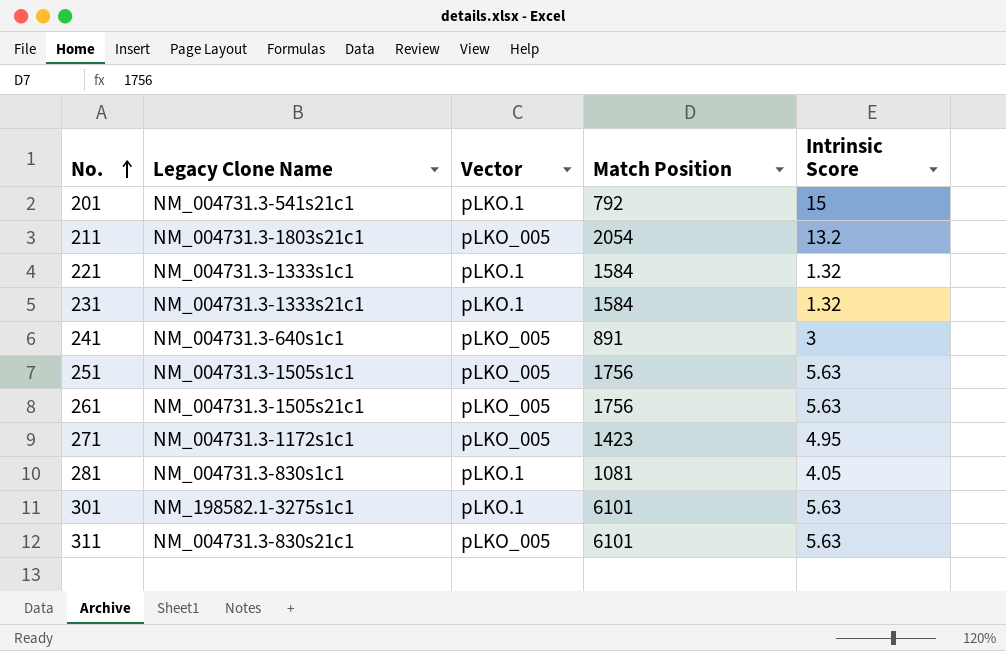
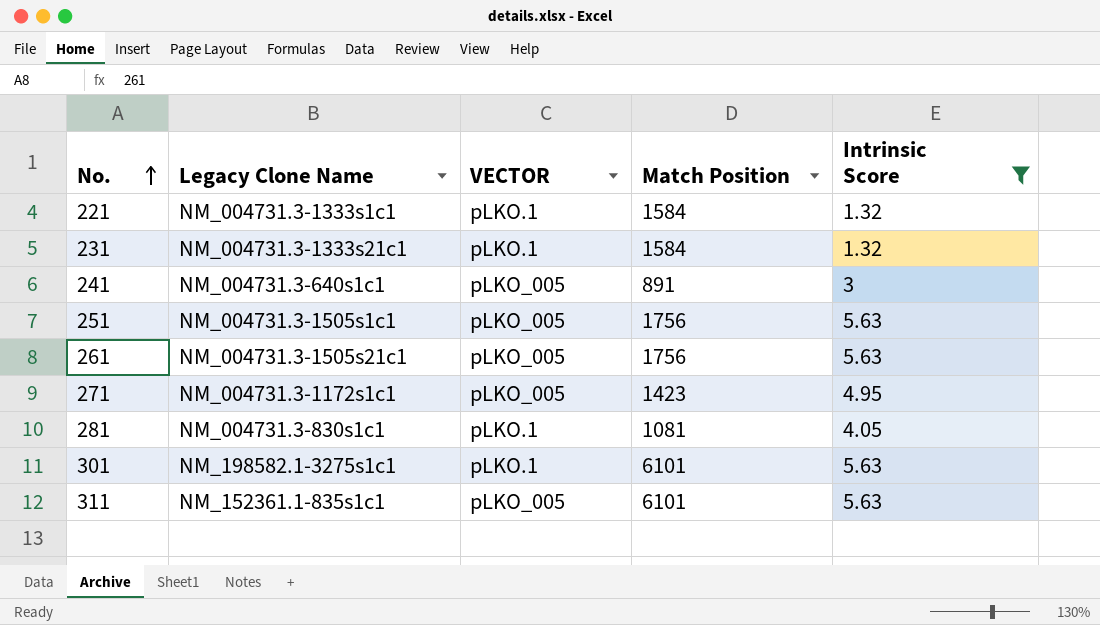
filter: none -> Intrinsic Score <= 5.63
column name: Vector -> VECTOR
311 | Legacy Clone Name: NM_004731.3-830s21c1 -> NM_152361.1-835s1c1

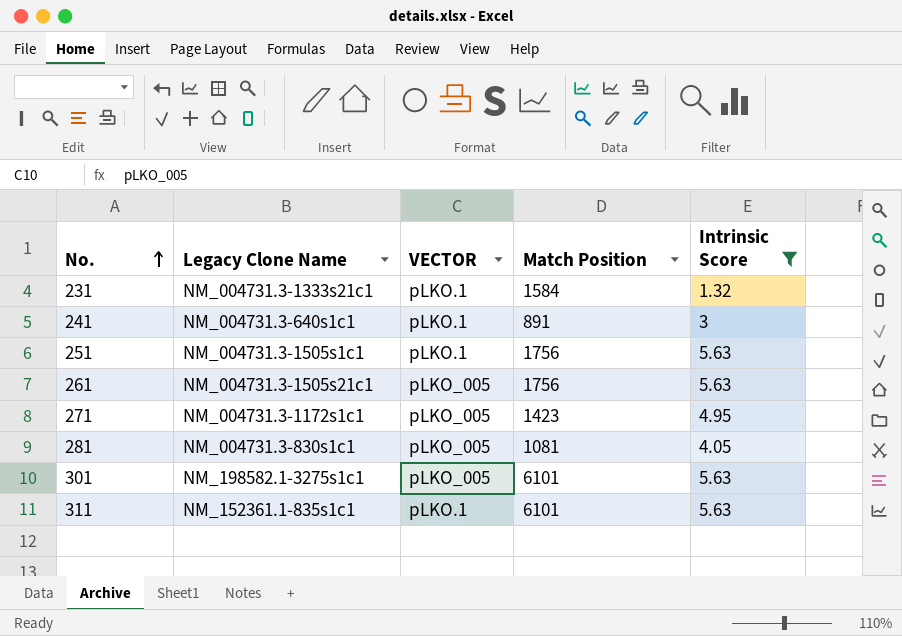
row 221: NM_004731.3-1333s1c1 | pLKO.1 | 1584 | 1.32 -> none
241 | VECTOR: pLKO_005 -> pLKO.1
251 | VECTOR: pLKO_005 -> pLKO.1
281 | VECTOR: pLKO.1 -> pLKO_005
301 | VECTOR: pLKO.1 -> pLKO_005
311 | VECTOR: pLKO_005 -> pLKO.1

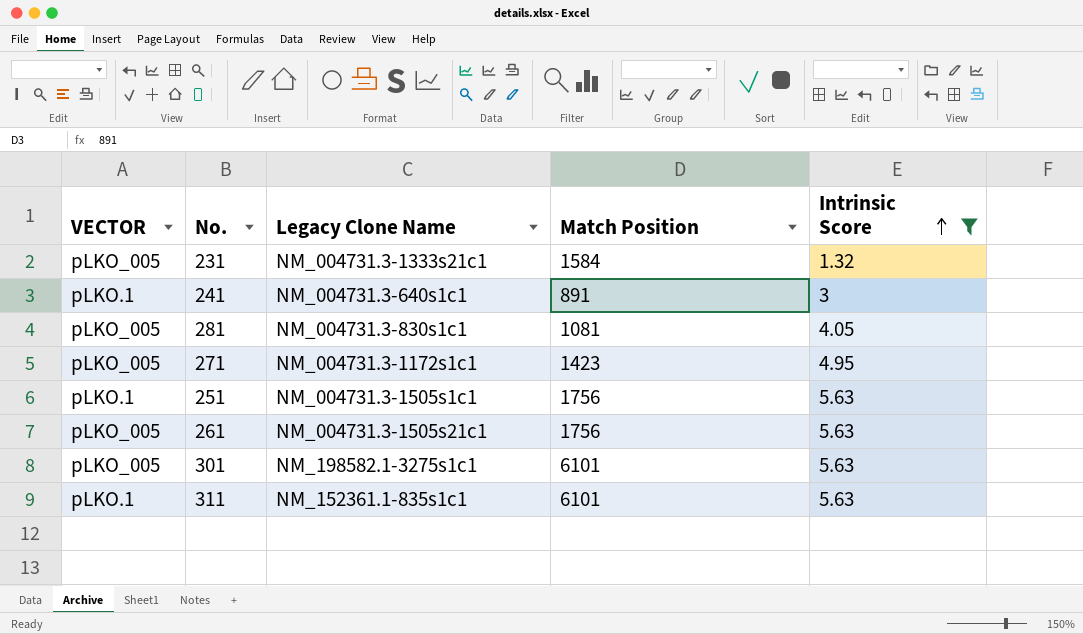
row order: No. ascending -> Intrinsic Score ascending
column VECTOR | position: 3 -> 1
231 | VECTOR: pLKO.1 -> pLKO_005

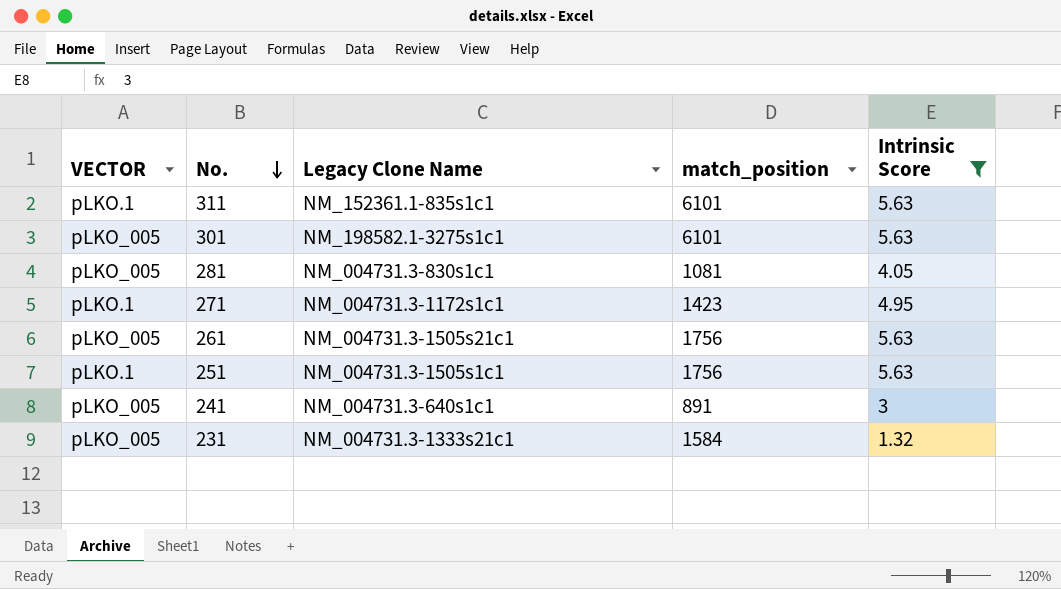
row order: Intrinsic Score ascending -> No. descending
column name: Match Position -> match_position
271 | VECTOR: pLKO_005 -> pLKO.1
241 | VECTOR: pLKO.1 -> pLKO_005

